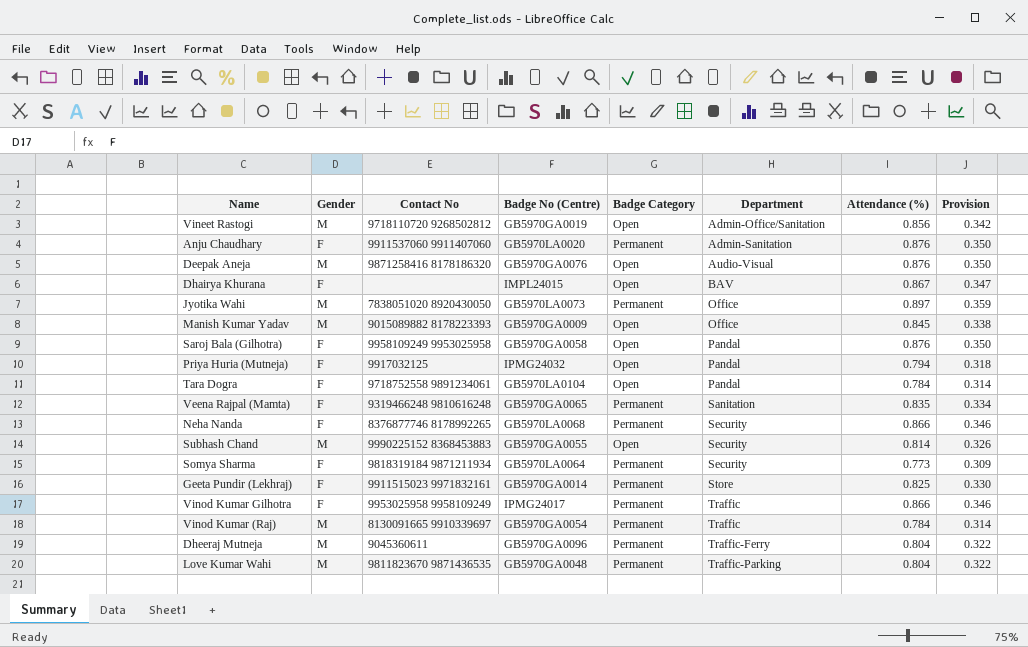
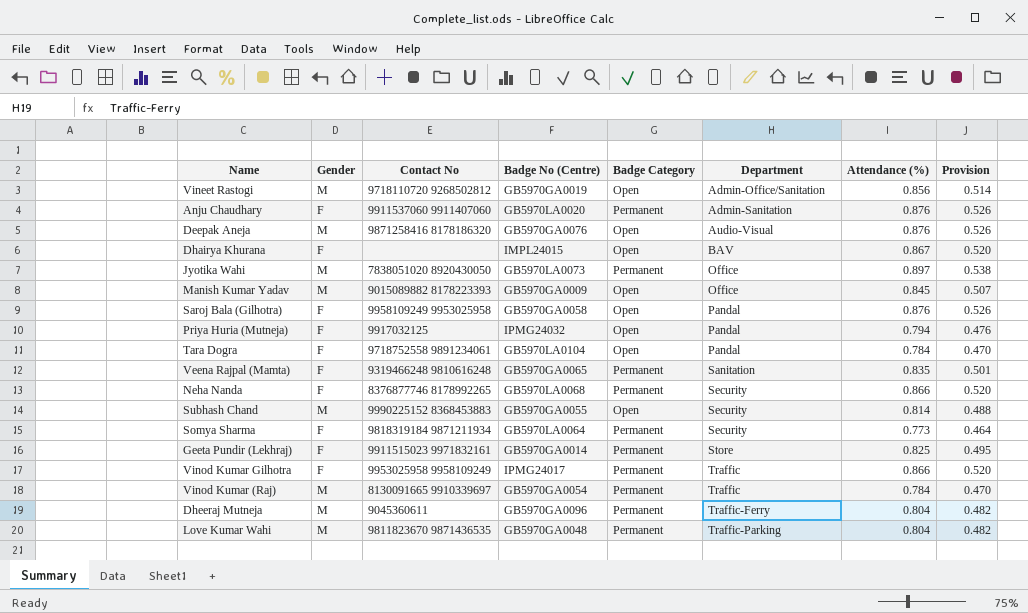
column Provision | formula: [Attendance (%)] * 0.4 -> [Attendance (%)] * 0.6

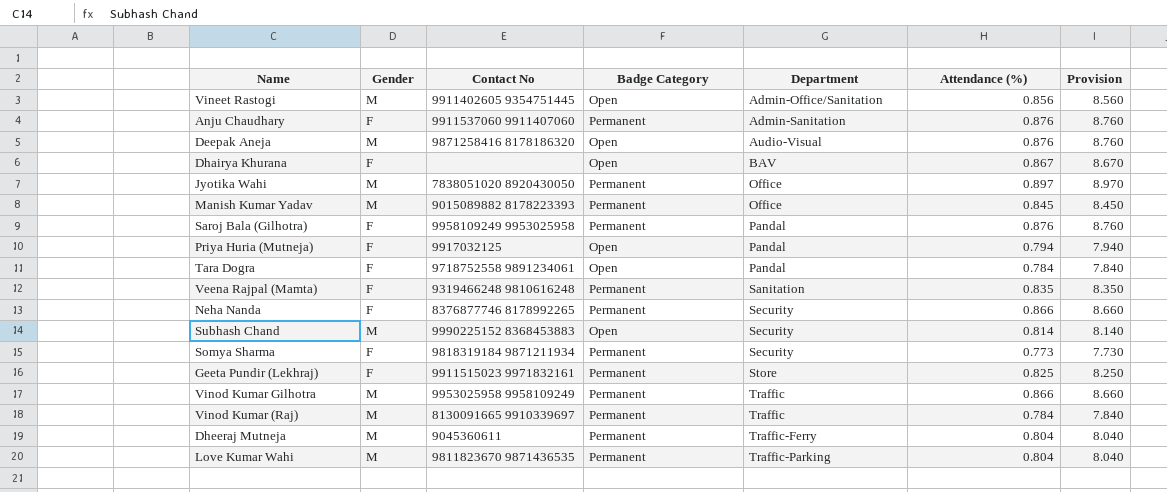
column Badge No (Centre) | position: 4 -> none
column Provision | formula: [Attendance (%)] * 0.6 -> [Attendance (%)] * 10
Vineet Rastogi | Contact No: 9718110720 9268502812 -> 9911402605 9354751445
Manish Kumar Yadav | Badge Category: Open -> Permanent
Saroj Bala (Gilhotra) | Badge Category: Open -> Permanent
Vinod Kumar Gilhotra | Gender: F -> M

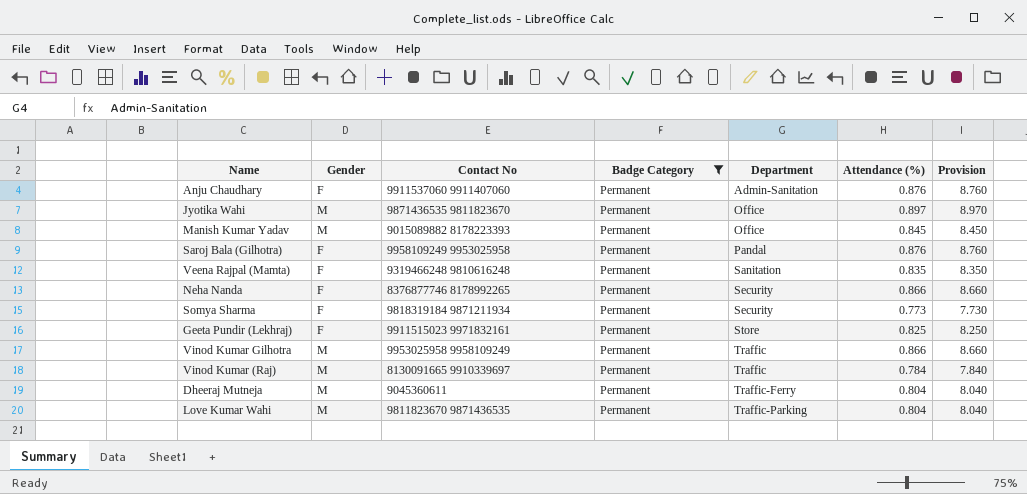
filter: none -> Badge Category = Permanent
Jyotika Wahi | Contact No: 7838051020 8920430050 -> 9871436535 9811823670

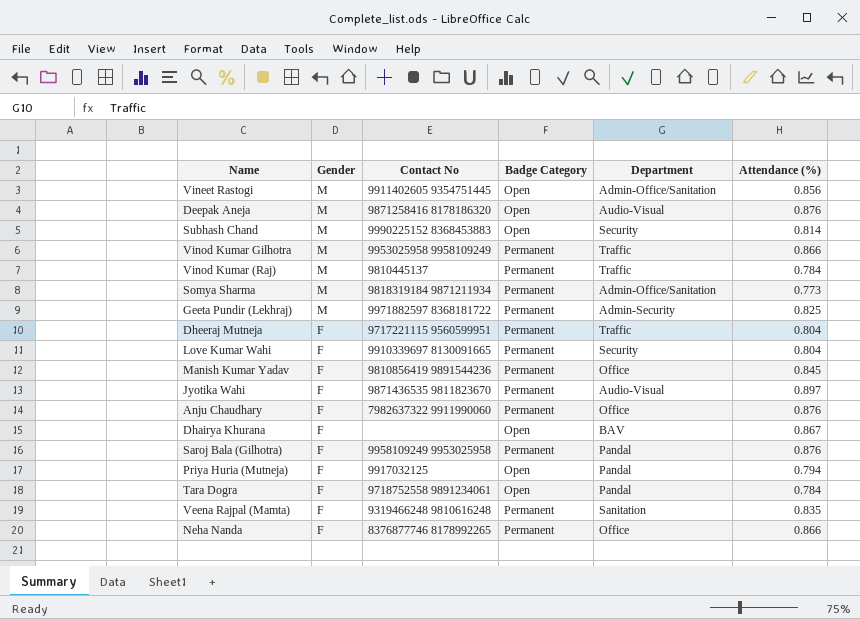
filter: Badge Category = Permanent -> none
row order: Department ascending -> Gender descending
column Provision | formula: [Attendance (%)] * 10 -> none
Vinod Kumar (Raj) | Contact No: 8130091665 9910339697 -> 9810445137
Somya Sharma | Gender: F -> M
Somya Sharma | Department: Security -> Admin-Office/Sanitation
Geeta Pundir (Lekhraj) | Gender: F -> M
Geeta Pundir (Lekhraj) | Contact No: 9911515023 9971832161 -> 9971882597 8368181722
Geeta Pundir (Lekhraj) | Department: Store -> Admin-Security
Dheeraj Mutneja | Gender: M -> F
Dheeraj Mutneja | Contact No: 9045360611 -> 9717221115 9560599951
Dheeraj Mutneja | Department: Traffic-Ferry -> Traffic
Love Kumar Wahi | Gender: M -> F
Love Kumar Wahi | Contact No: 9811823670 9871436535 -> 9910339697 8130091665
Love Kumar Wahi | Department: Traffic-Parking -> Security
Manish Kumar Yadav | Gender: M -> F
Manish Kumar Yadav | Contact No: 9015089882 8178223393 -> 9810856419 9891544236
Jyotika Wahi | Gender: M -> F
Jyotika Wahi | Department: Office -> Audio-Visual
Anju Chaudhary | Contact No: 9911537060 9911407060 -> 7982637322 9911990060
Anju Chaudhary | Department: Admin-Sanitation -> Office
Neha Nanda | Department: Security -> Office

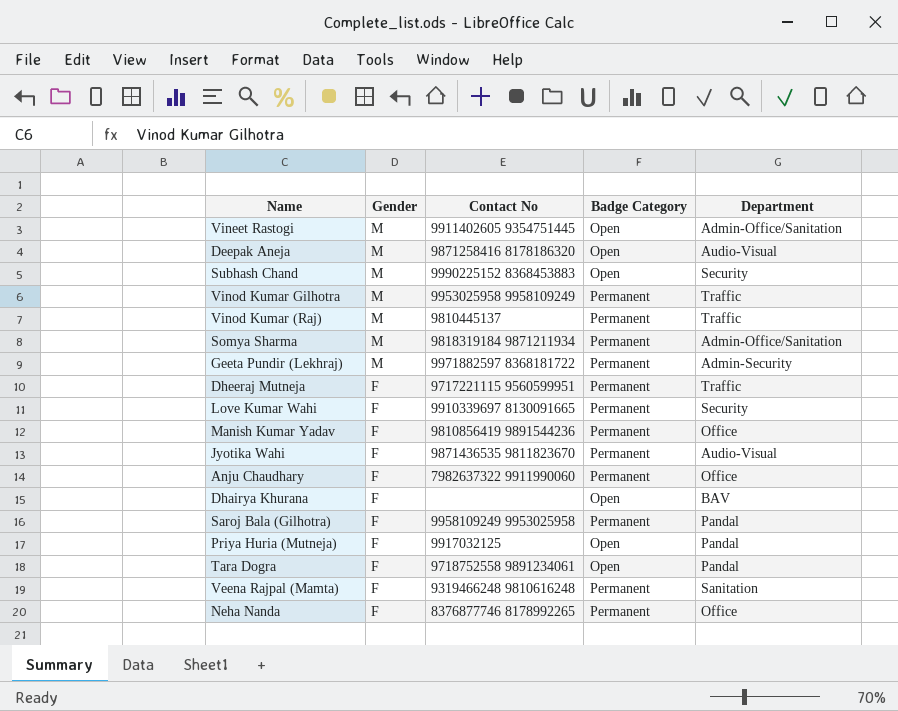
column Attendance (%) | position: 6 -> none

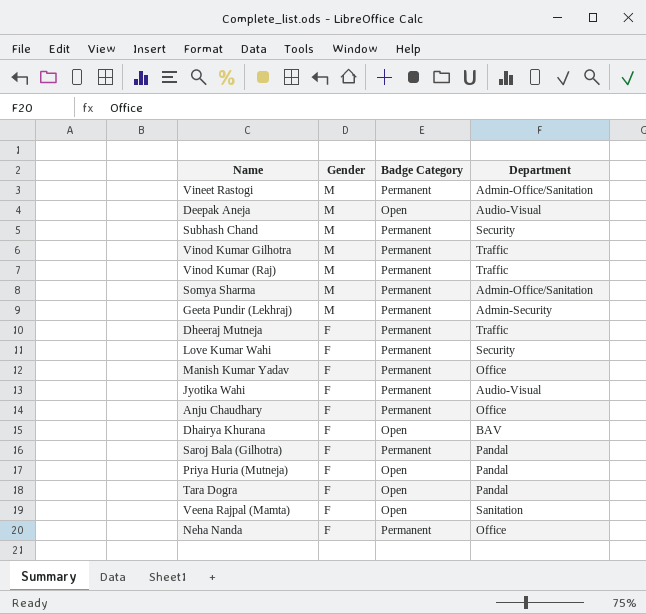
column Contact No | position: 3 -> none
Vineet Rastogi | Badge Category: Open -> Permanent
Subhash Chand | Badge Category: Open -> Permanent
Veena Rajpal (Mamta) | Badge Category: Permanent -> Open

